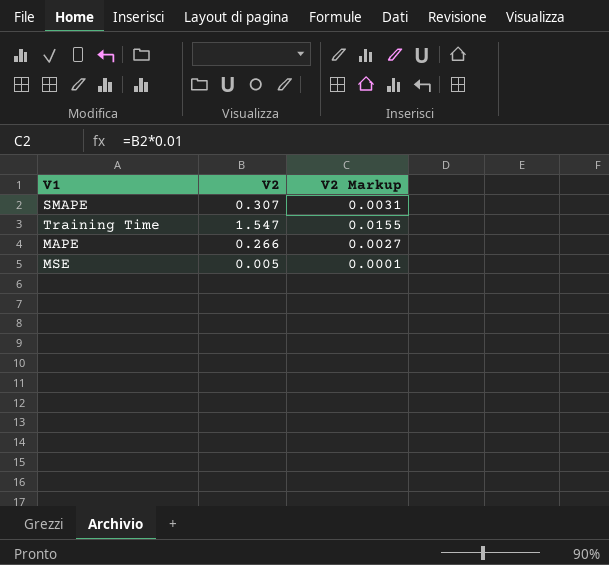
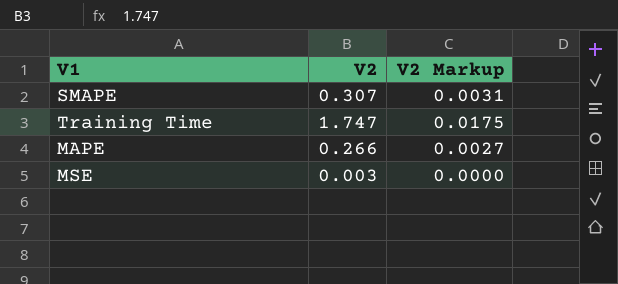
Training Time | V2: 1.547 -> 1.747
Training Time | V2 Markup: 0.0155 -> 0.0175
MSE | V2: 0.005 -> 0.003
MSE | V2 Markup: 0.0001 -> 0.0000

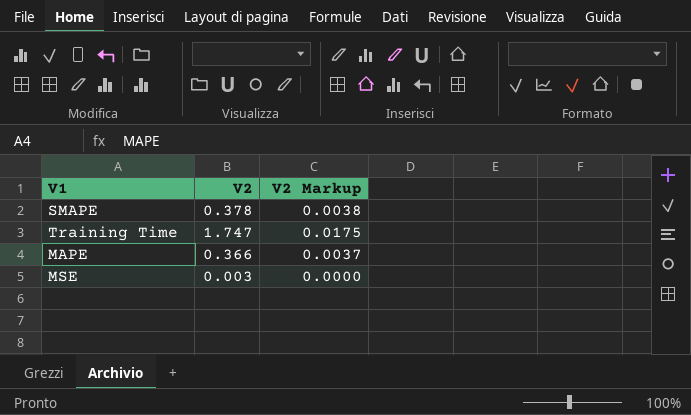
SMAPE | V2: 0.307 -> 0.378
SMAPE | V2 Markup: 0.0031 -> 0.0038
MAPE | V2: 0.266 -> 0.366
MAPE | V2 Markup: 0.0027 -> 0.0037

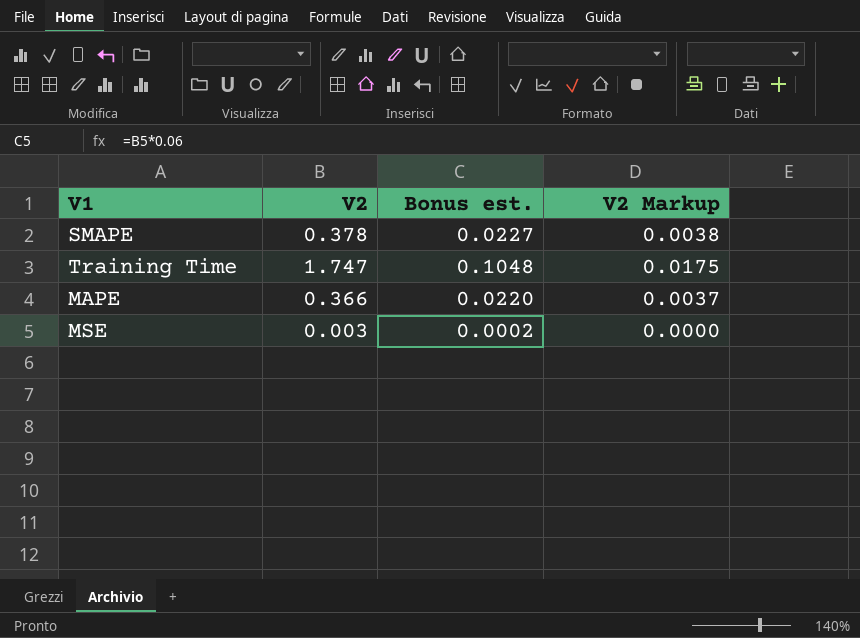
column Bonus est. | formula: none -> [V2] * 0.06

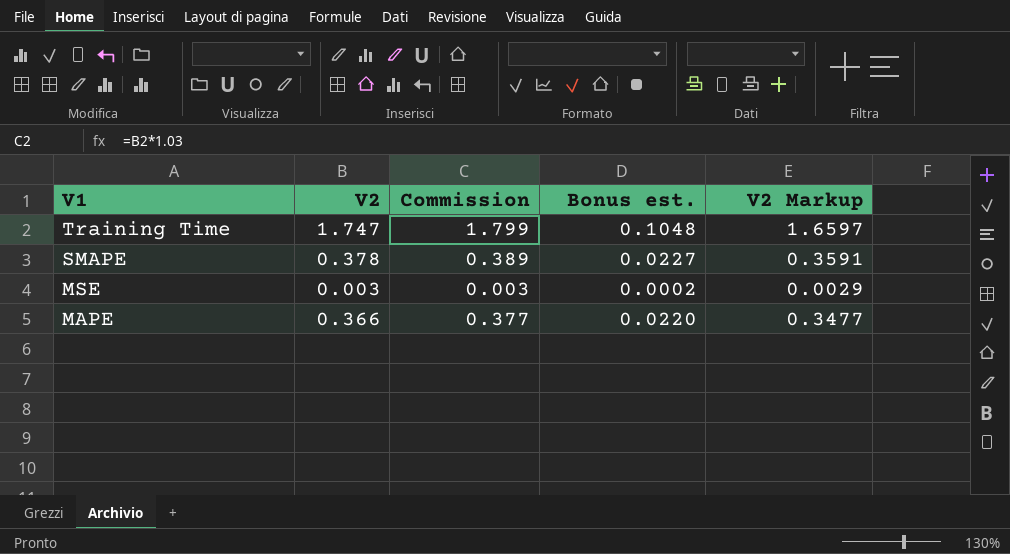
row order: none -> V1 descending
column Commission | formula: none -> [V2] * 1.03
column V2 Markup | formula: [V2] * 0.01 -> [V2] * 0.95

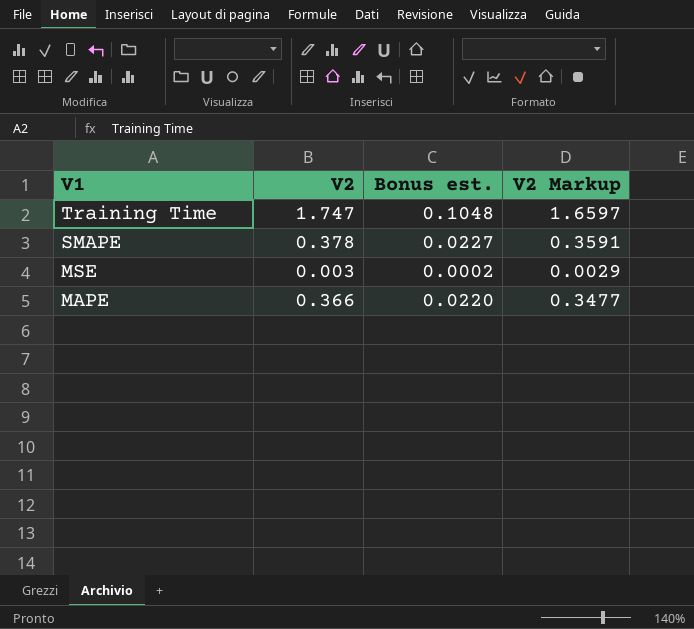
column Commission | formula: [V2] * 1.03 -> none

